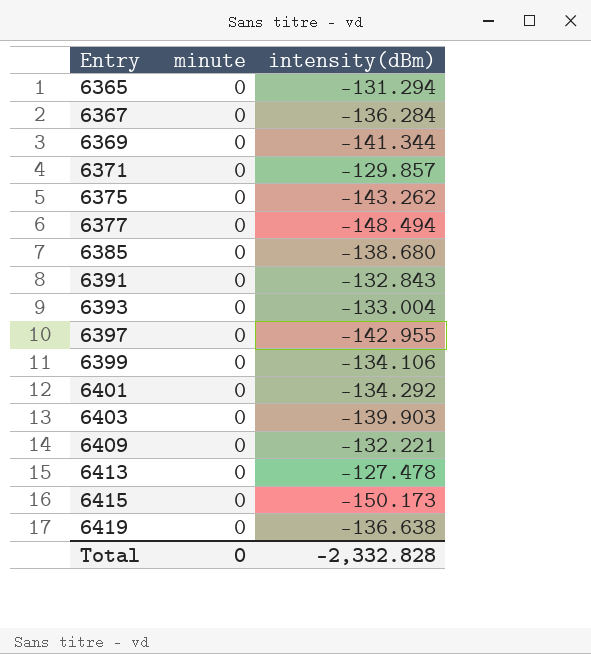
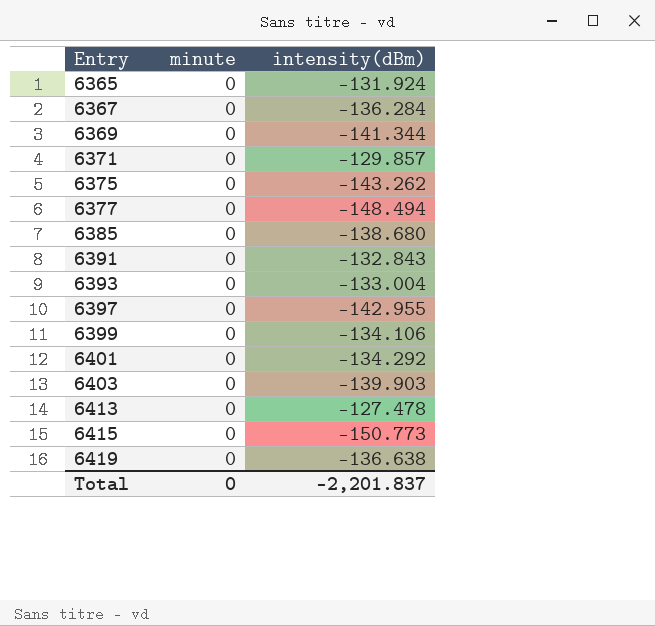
row 6409: 0 | -132.221 -> none
6365 | intensity(dBm): -131.294 -> -131.924
6415 | intensity(dBm): -150.173 -> -150.773
Total | intensity(dBm): -2,332.828 -> -2,201.837

